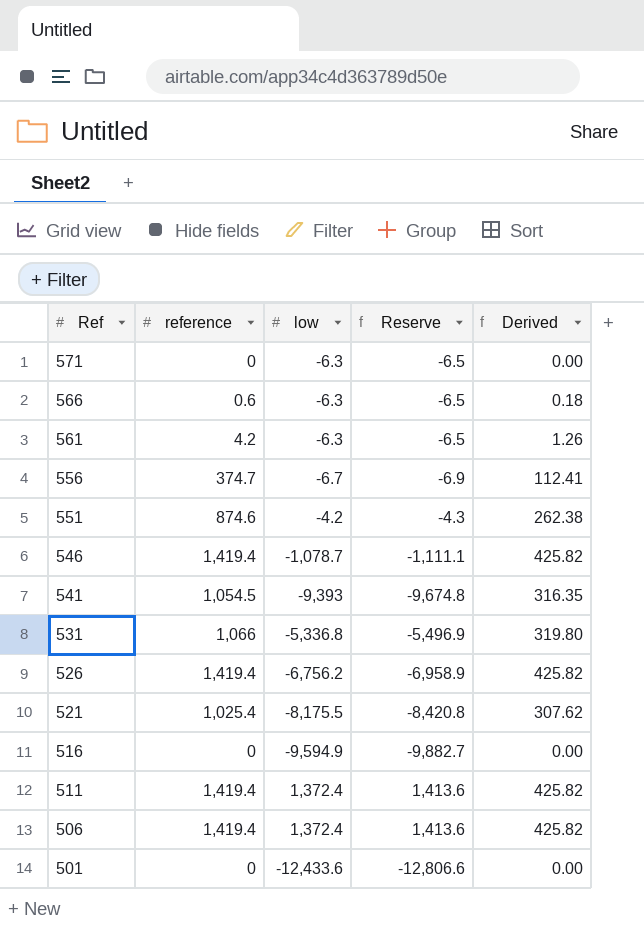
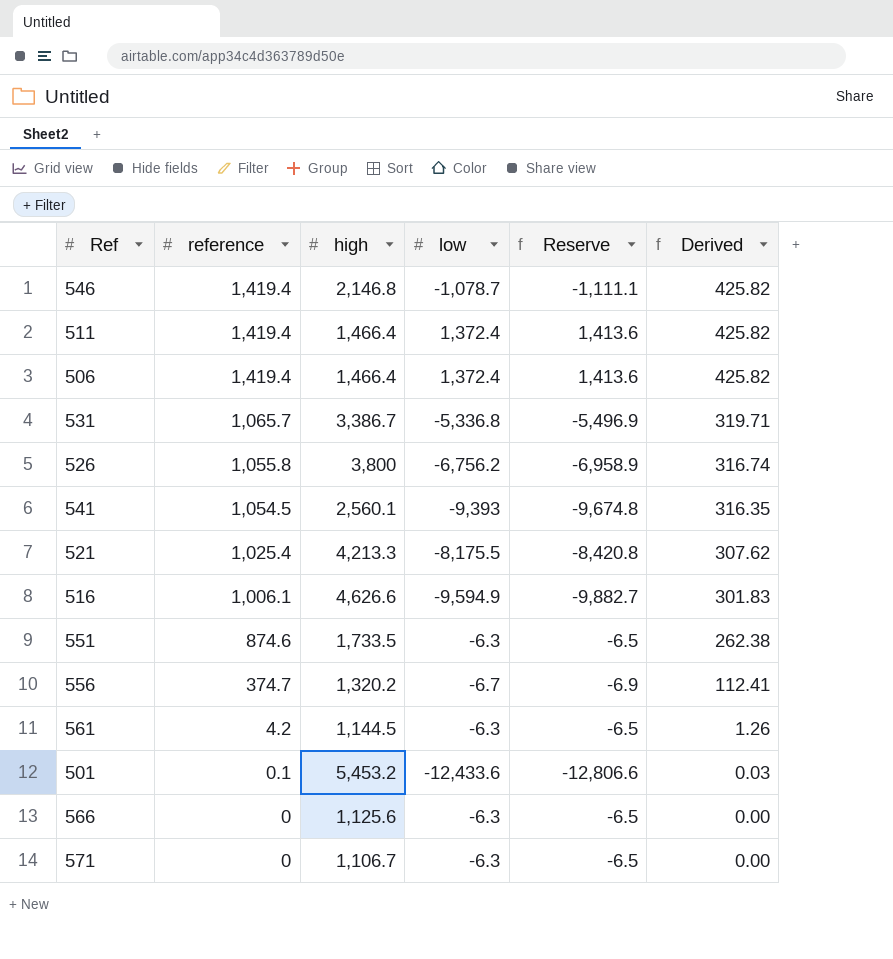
row order: Ref descending -> reference descending
column high | position: none -> 3
531 | reference: 1,066 -> 1,065.7
531 | Derived: 319.80 -> 319.71
526 | reference: 1,419.4 -> 1,055.8
526 | Derived: 425.82 -> 316.74
516 | reference: 0 -> 1,006.1
516 | Derived: 0.00 -> 301.83
551 | low: -4.2 -> -6.3
551 | Reserve: -4.3 -> -6.5
501 | reference: 0 -> 0.1
501 | Derived: 0.00 -> 0.03
566 | reference: 0.6 -> 0
566 | Derived: 0.18 -> 0.00

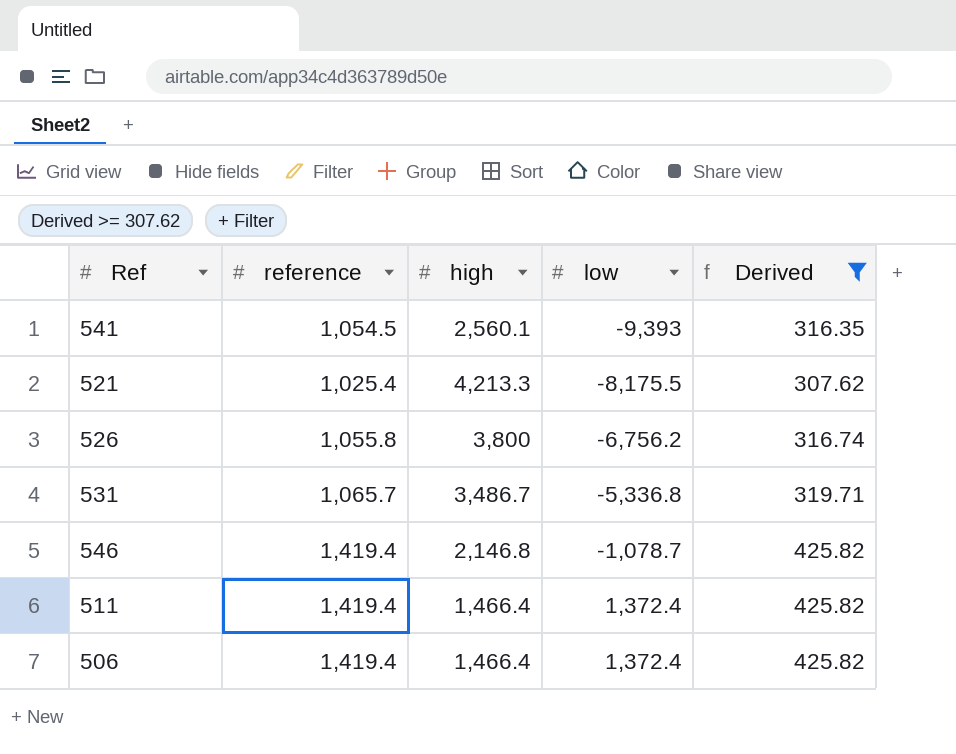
filter: none -> Derived >= 307.62
row order: reference descending -> low ascending
column Reserve | formula: [low] * 1.03 -> none
531 | high: 3,386.7 -> 3,486.7

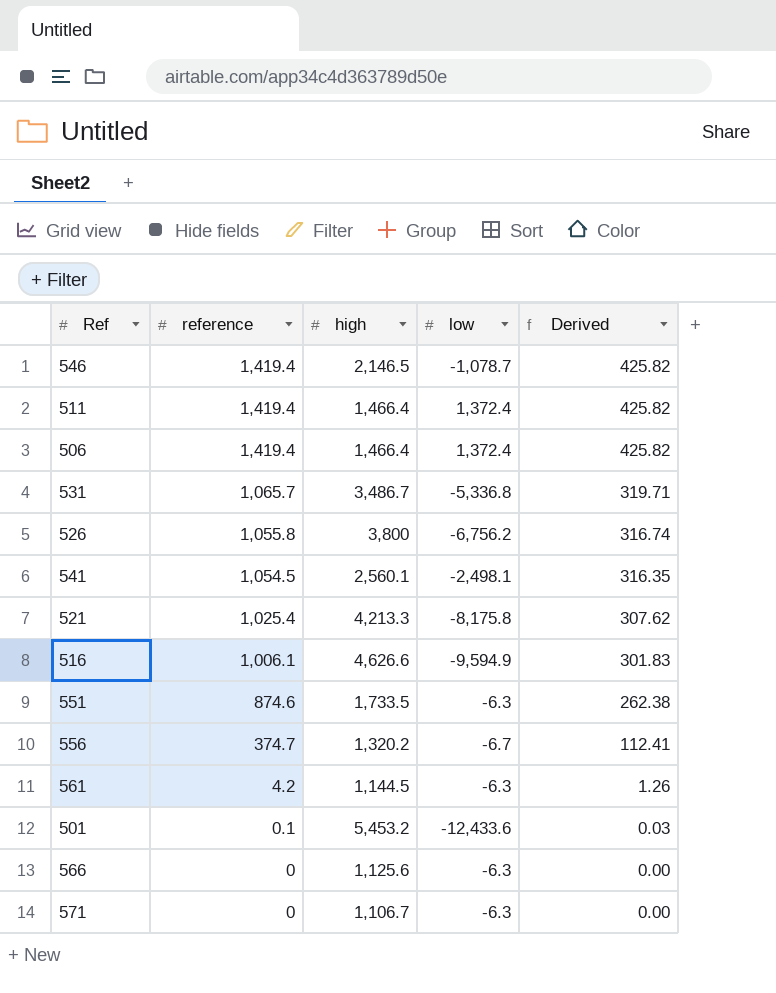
filter: Derived >= 307.62 -> none
row order: low ascending -> reference descending
546 | high: 2,146.8 -> 2,146.5
541 | low: -9,393 -> -2,498.1
521 | low: -8,175.5 -> -8,175.8

